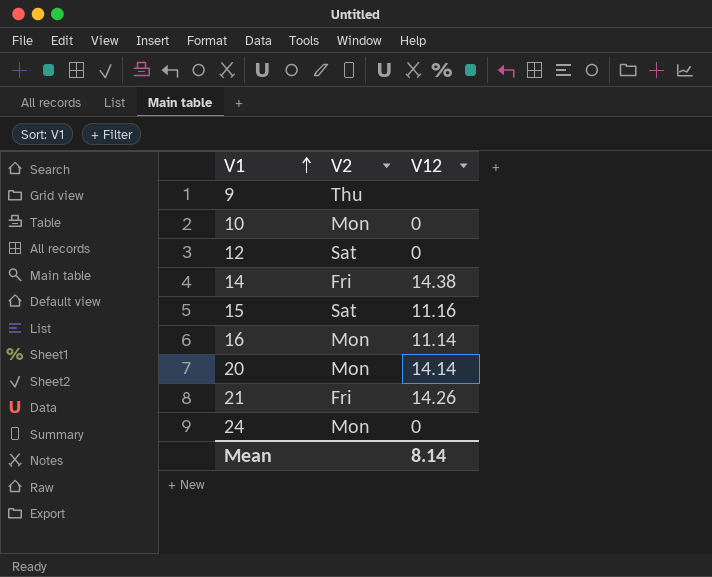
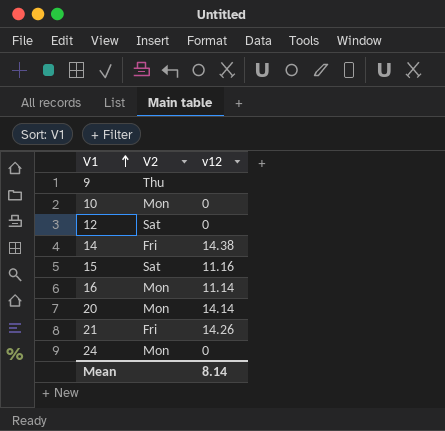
column name: V12 -> v12

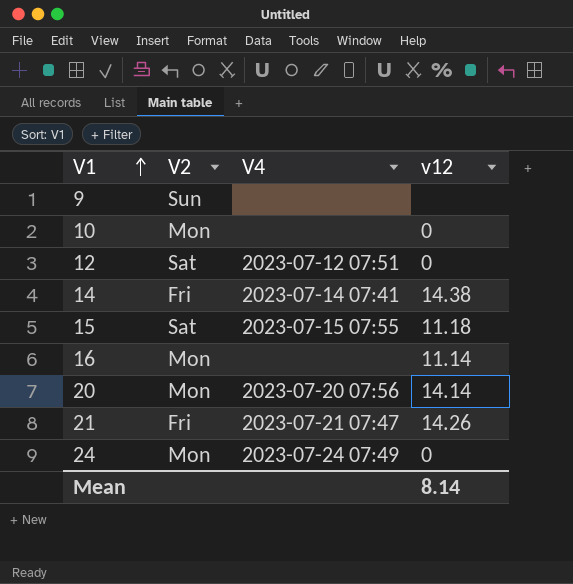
column V4 | position: none -> 3
9 | V2: Thu -> Sun
15 | v12: 11.16 -> 11.18

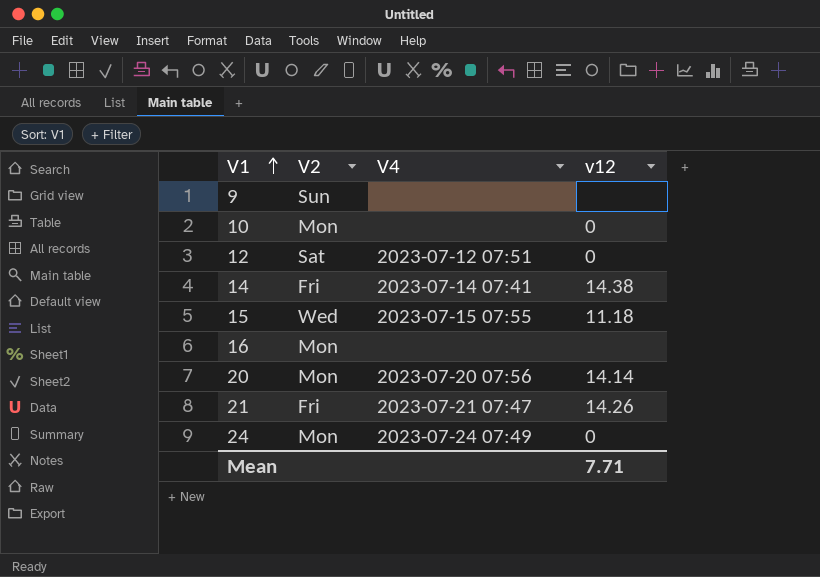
15 | V2: Sat -> Wed
16 | v12: 11.14 -> none
Mean | v12: 8.14 -> 7.71

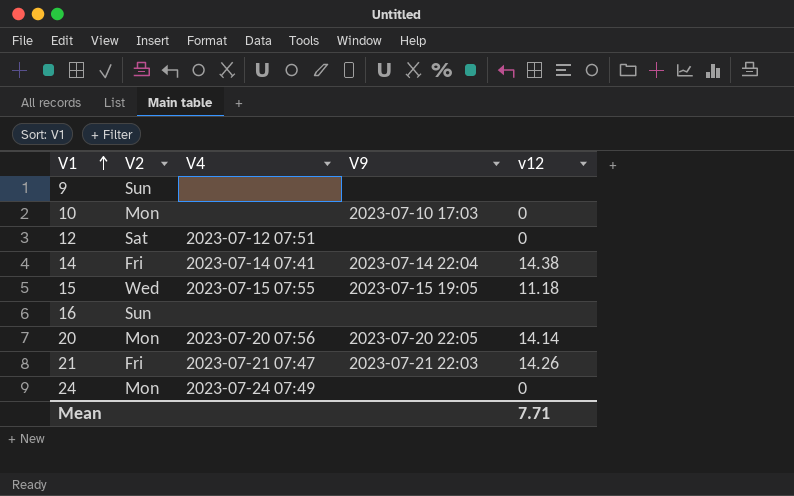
column V9 | position: none -> 4
16 | V2: Mon -> Sun

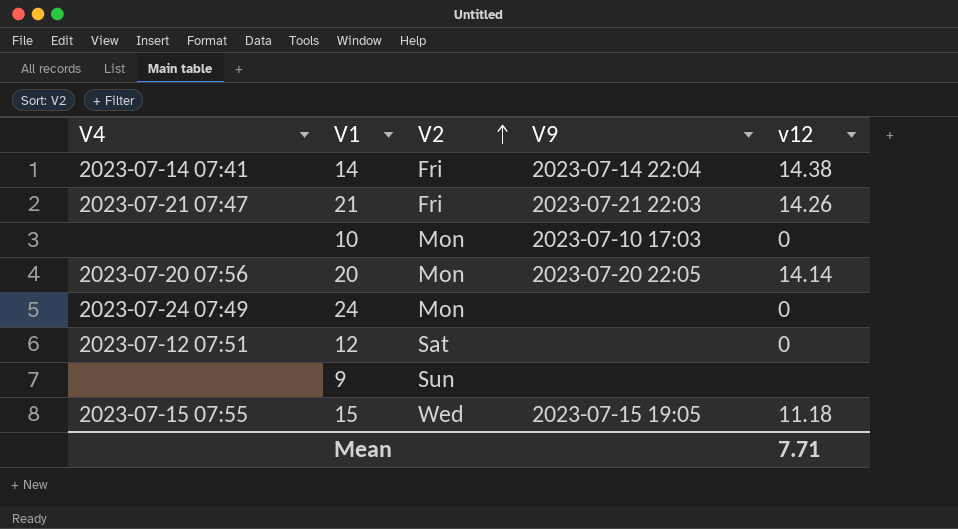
row order: V1 ascending -> V2 ascending
column V4 | position: 3 -> 1
row 16: Sun | none | none | none -> none

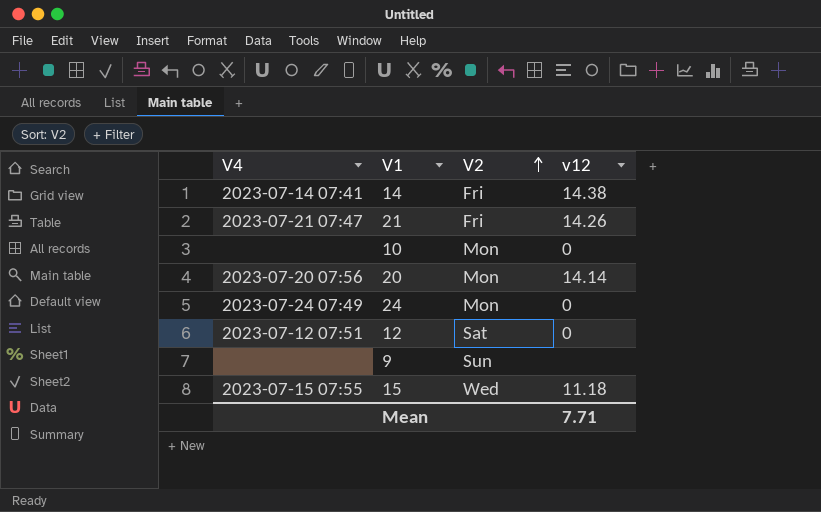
column V9 | position: 4 -> none

